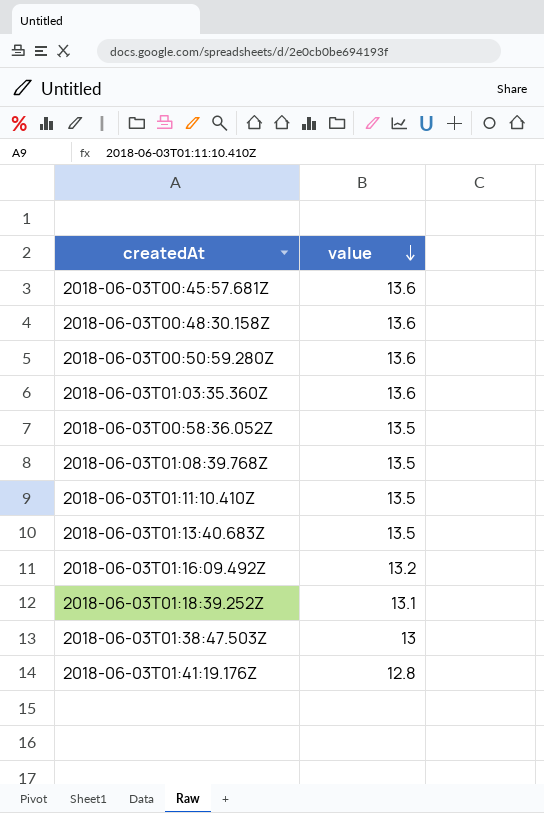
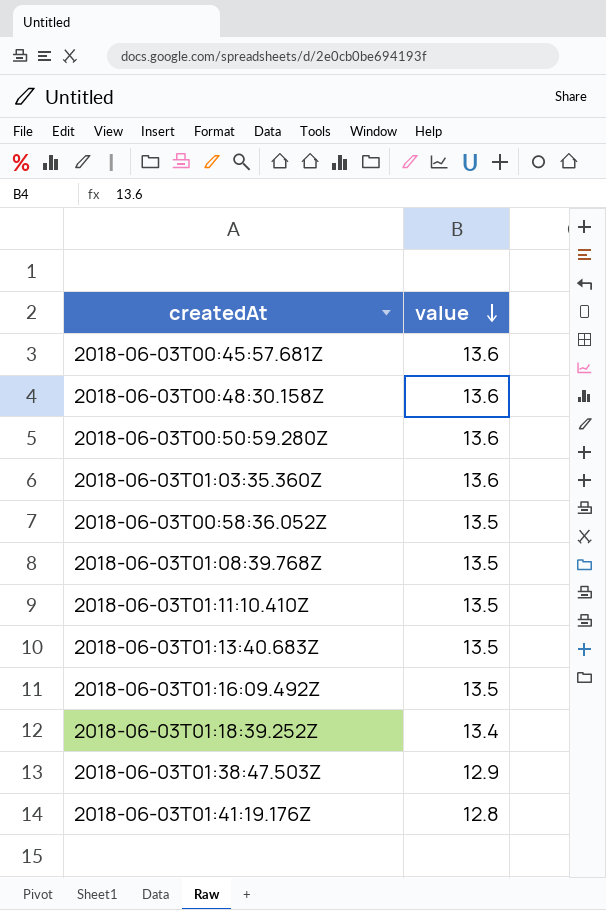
2018-06-03T01:16:09.492Z | value: 13.2 -> 13.5
2018-06-03T01:18:39.252Z | value: 13.1 -> 13.4
2018-06-03T01:38:47.503Z | value: 13 -> 12.9

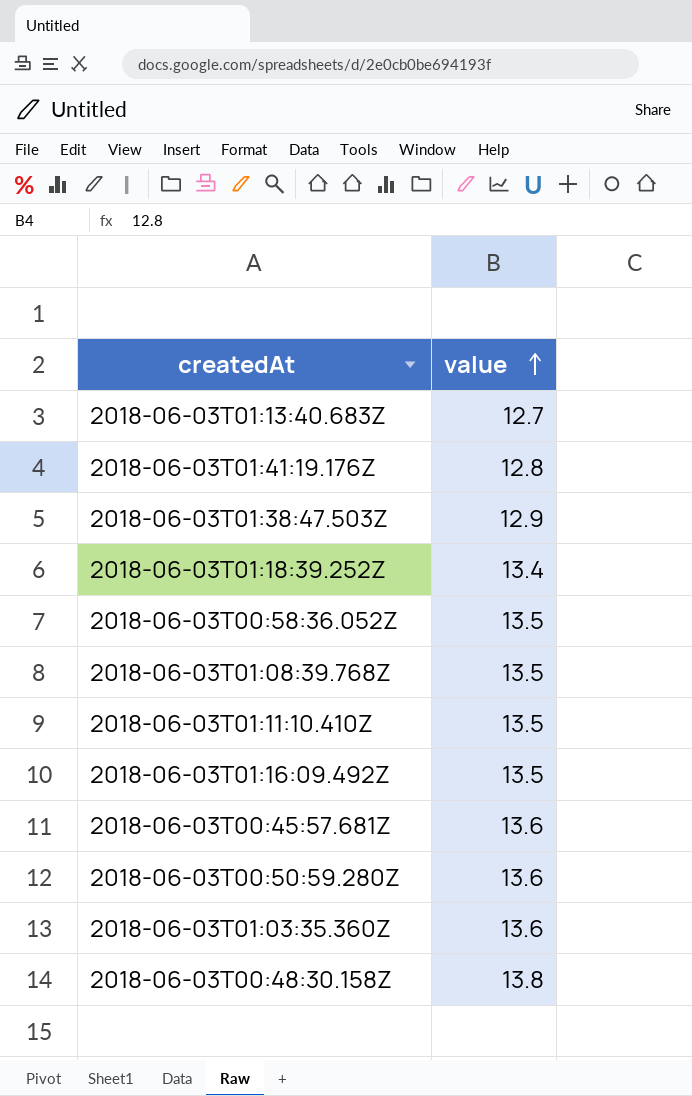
row order: value descending -> value ascending
2018-06-03T01:13:40.683Z | value: 13.5 -> 12.7
2018-06-03T00:48:30.158Z | value: 13.6 -> 13.8

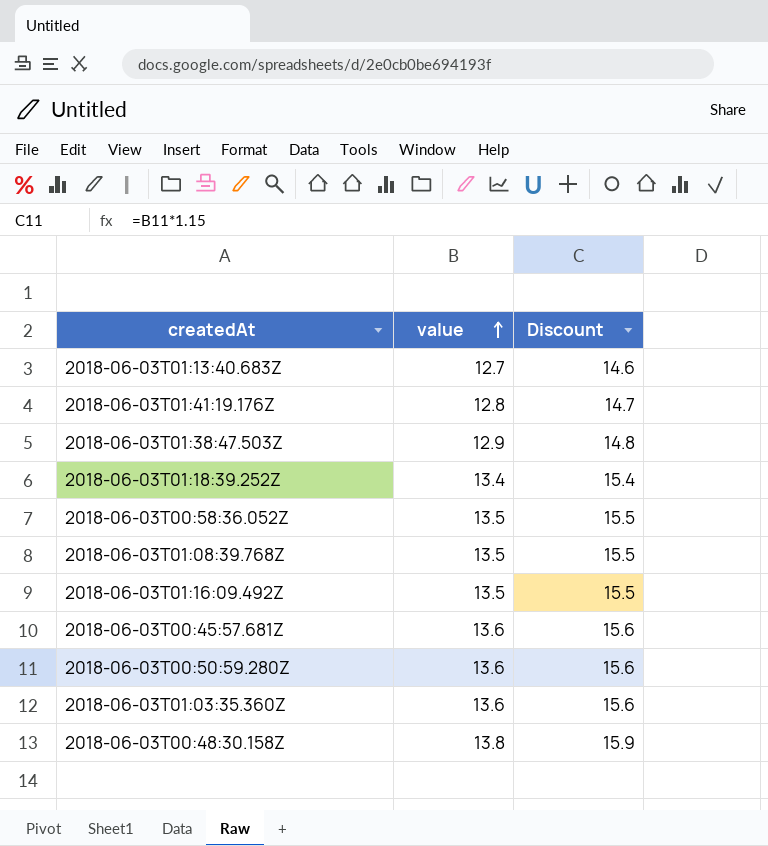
column Discount | formula: none -> [value] * 1.15
row 2018-06-03T01:11:10.410Z: 13.5 -> none

